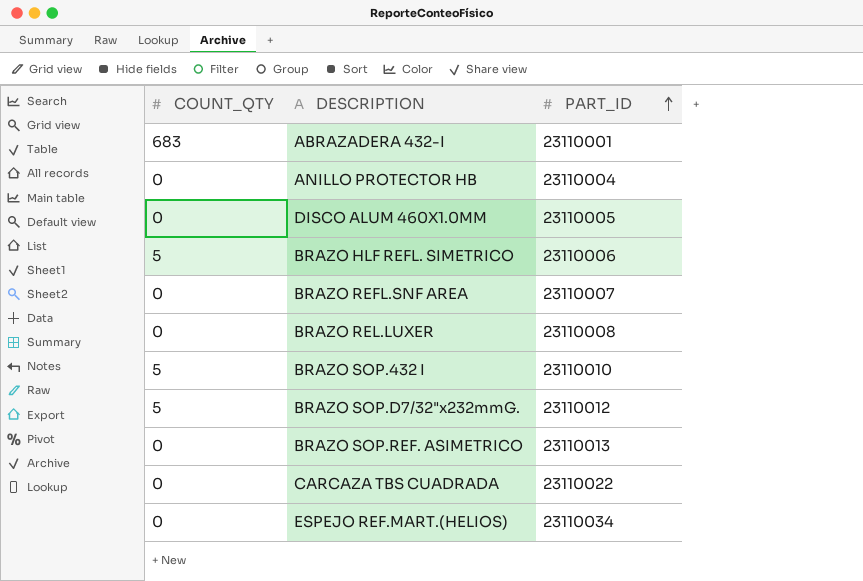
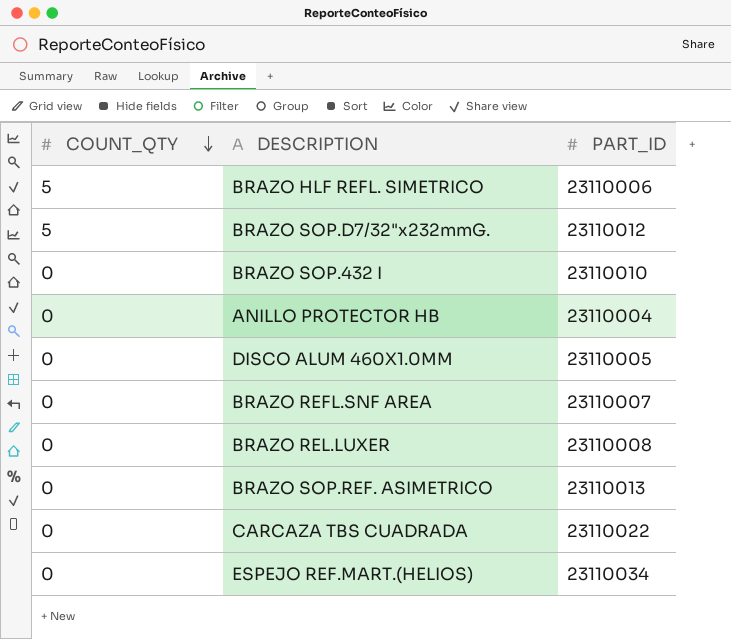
row order: PART_ID ascending -> COUNT_QTY descending
row ABRAZADERA 432-I: 683 | 23110001 -> none
BRAZO SOP.432 I | COUNT_QTY: 5 -> 0

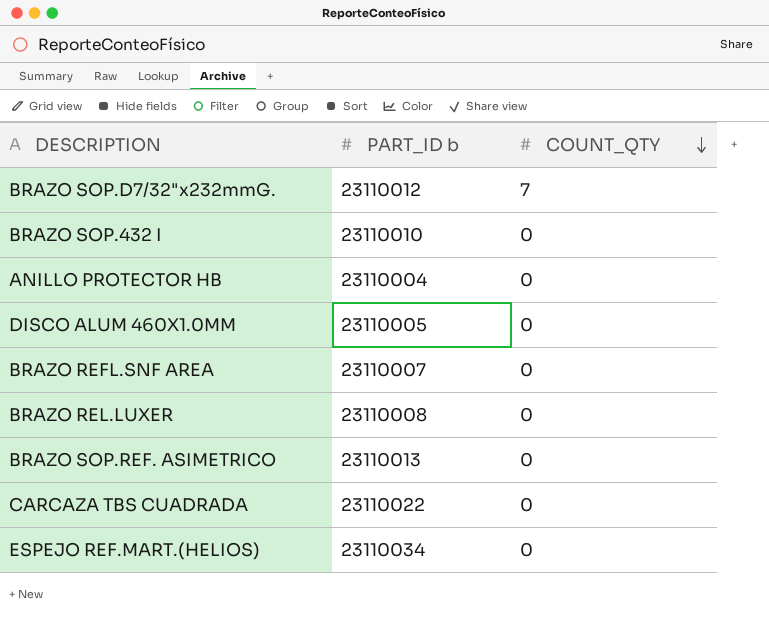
column name: PART_ID -> PART_ID b
column COUNT_QTY | position: 1 -> 3
row BRAZO HLF REFL. SIMETRICO: 5 | 23110006 -> none
BRAZO SOP.D7/32"x232mmG. | COUNT_QTY: 5 -> 7

